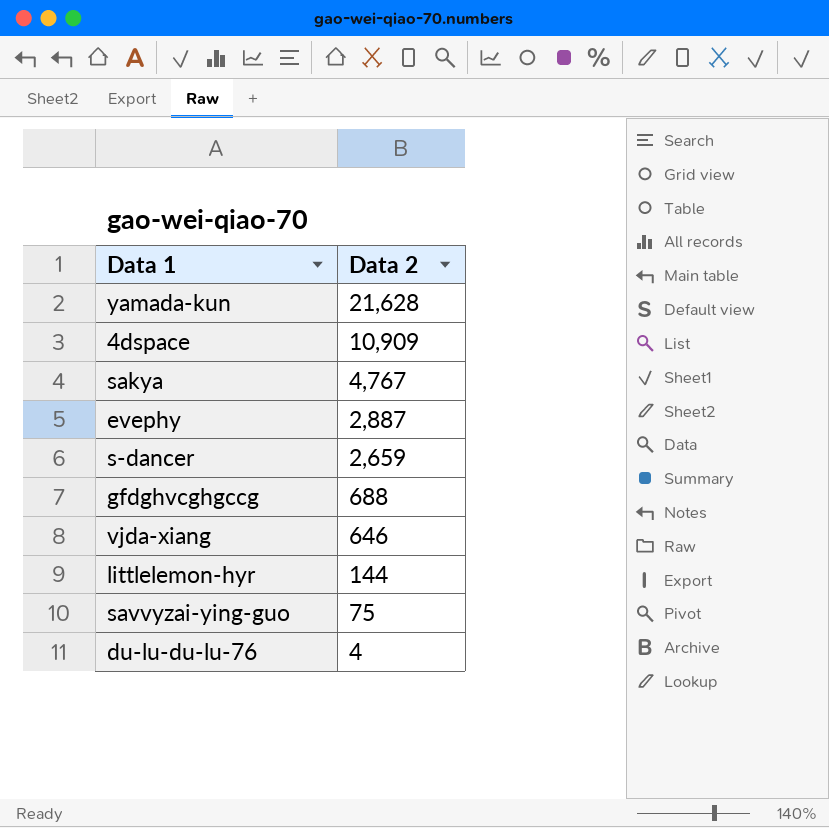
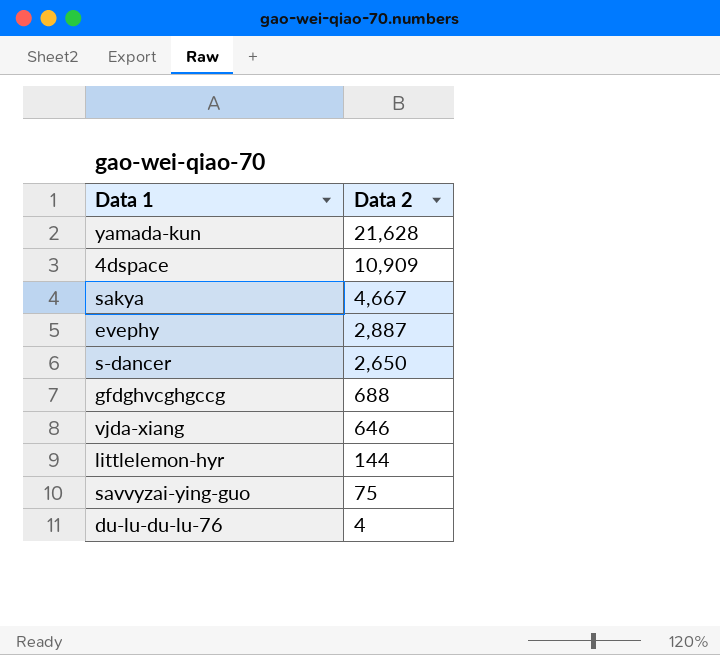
sakya | Data 2: 4,767 -> 4,667
s-dancer | Data 2: 2,659 -> 2,650

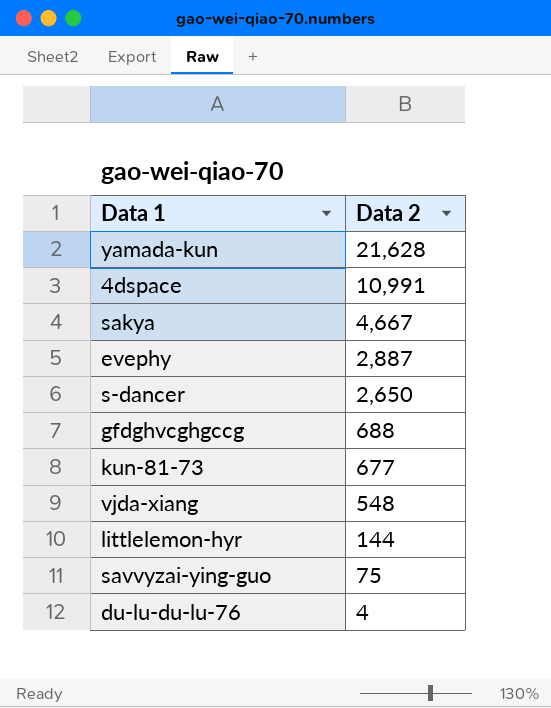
4dspace | Data 2: 10,909 -> 10,991
row kun-81-73: none -> 677
vjda-xiang | Data 2: 646 -> 548

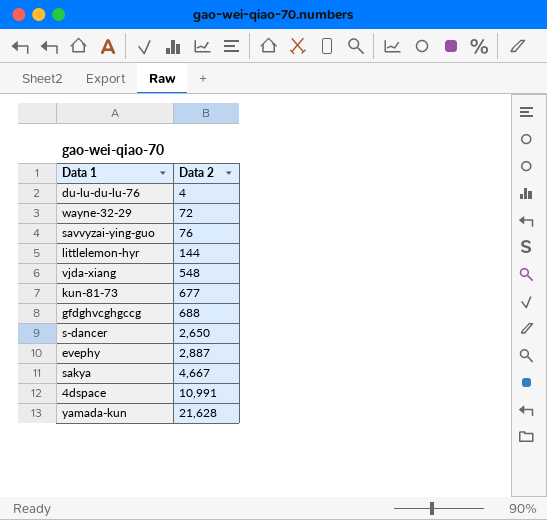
row order: Data 2 descending -> Data 2 ascending
row wayne-32-29: none -> 72
savvyzai-ying-guo | Data 2: 75 -> 76

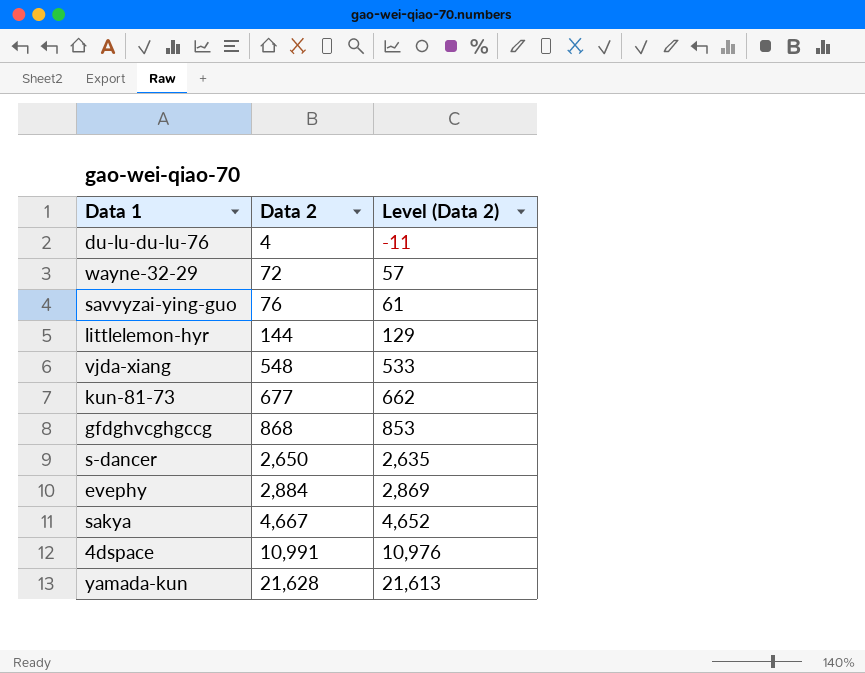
column Level (Data 2) | formula: none -> [Data 2] - 15
gfdghvcghgccg | Data 2: 688 -> 868
evephy | Data 2: 2,887 -> 2,884

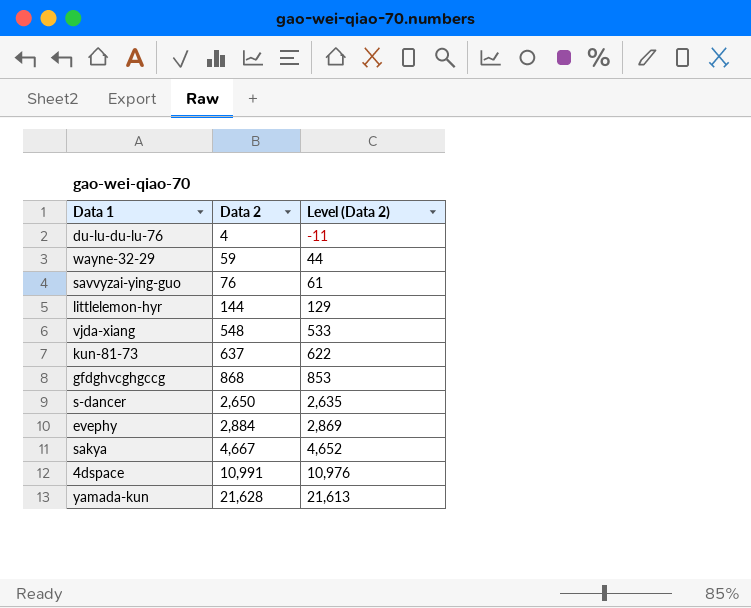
wayne-32-29 | Data 2: 72 -> 59
wayne-32-29 | Level (Data 2): 57 -> 44
kun-81-73 | Data 2: 677 -> 637
kun-81-73 | Level (Data 2): 662 -> 622

